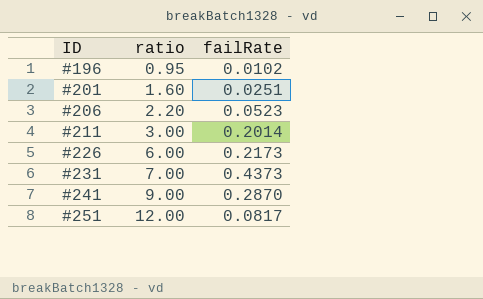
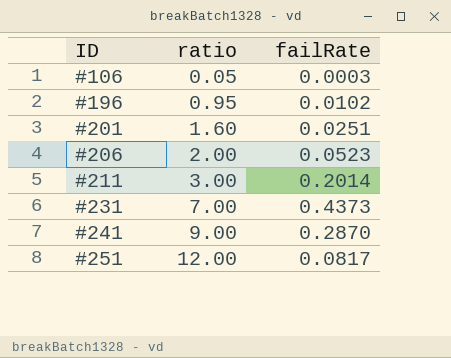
row #226: 6.00 | 0.2173 -> none
row #106: none -> 0.05 | 0.0003
#206 | ratio: 2.20 -> 2.00

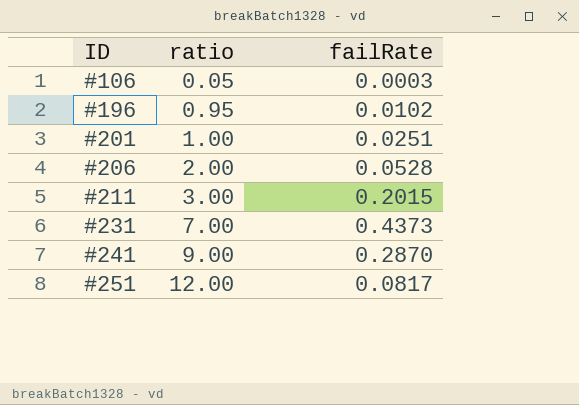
#201 | ratio: 1.60 -> 1.00
#206 | failRate: 0.0523 -> 0.0528
#211 | failRate: 0.2014 -> 0.2015

